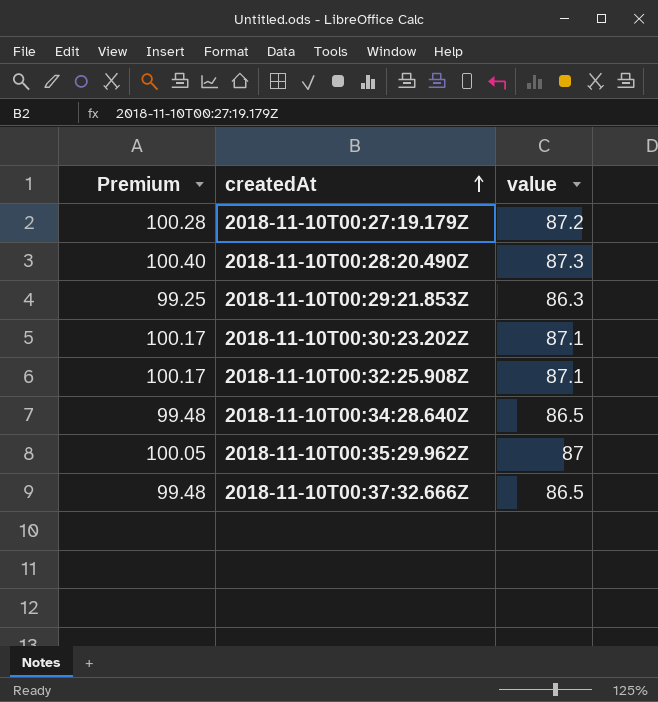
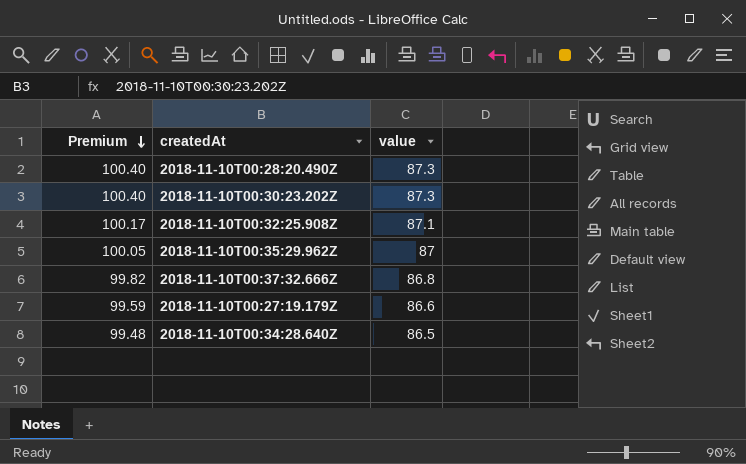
row order: createdAt ascending -> Premium descending
row 2018-11-10T00:29:21.853Z: 99.25 | 86.3 -> none
2018-11-10T00:30:23.202Z | Premium: 100.17 -> 100.40
2018-11-10T00:30:23.202Z | value: 87.1 -> 87.3
2018-11-10T00:37:32.666Z | Premium: 99.48 -> 99.82
2018-11-10T00:37:32.666Z | value: 86.5 -> 86.8
2018-11-10T00:27:19.179Z | Premium: 100.28 -> 99.59
2018-11-10T00:27:19.179Z | value: 87.2 -> 86.6

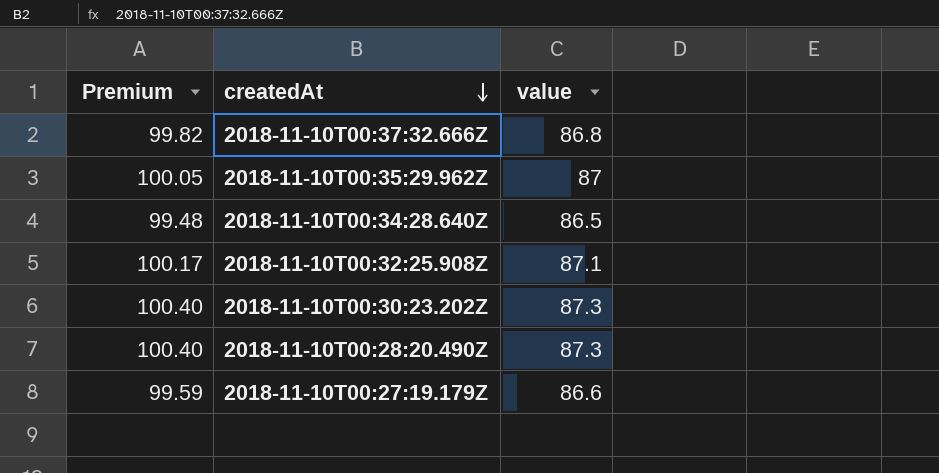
row order: Premium descending -> createdAt descending

